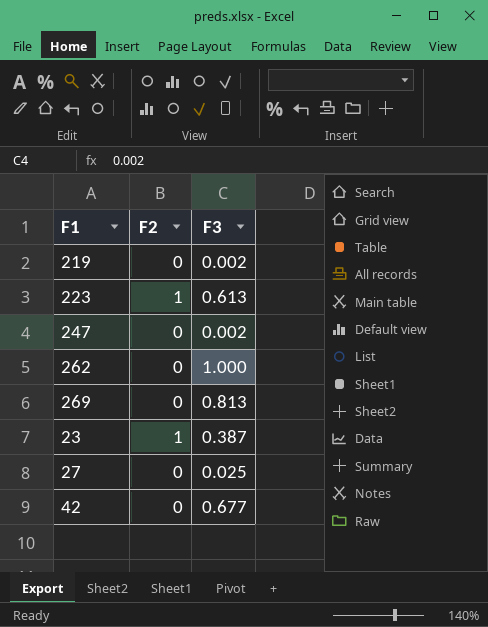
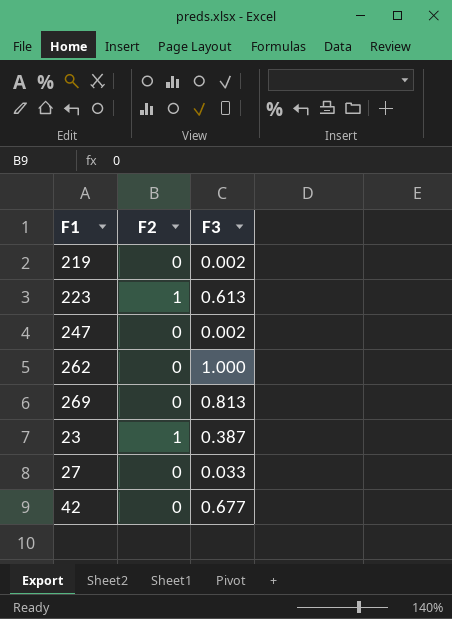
27 | F3: 0.025 -> 0.033

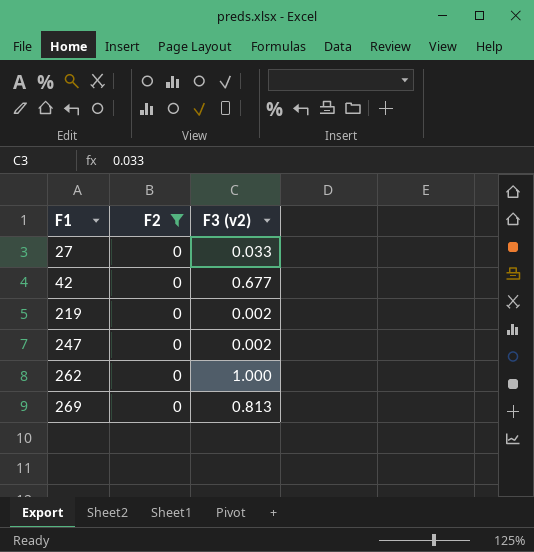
filter: none -> F2 = 0
row order: none -> F1 ascending
column name: F3 -> F3 (v2)

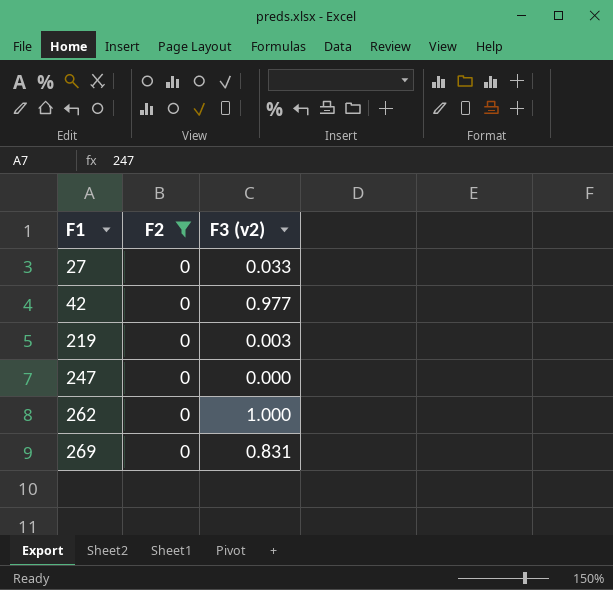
42 | F3 (v2): 0.677 -> 0.977
219 | F3 (v2): 0.002 -> 0.003
247 | F3 (v2): 0.002 -> 0.000
269 | F3 (v2): 0.813 -> 0.831

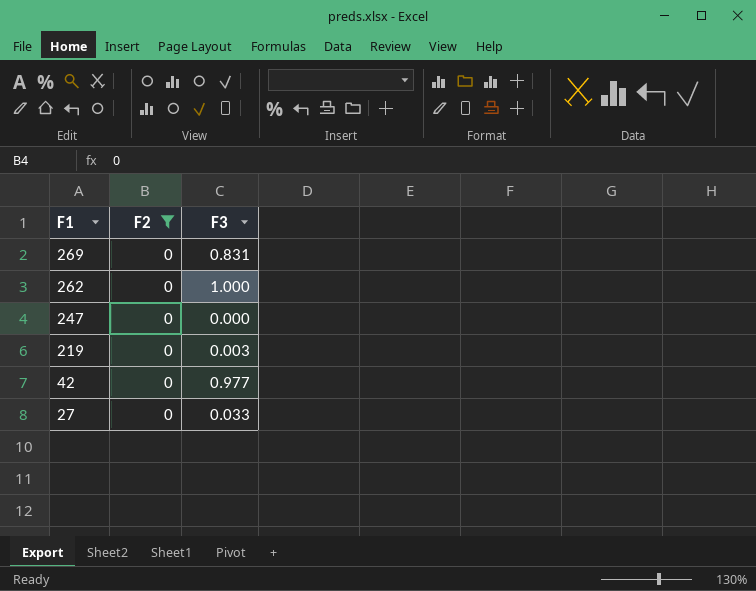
row order: F1 ascending -> F1 descending
column name: F3 (v2) -> F3

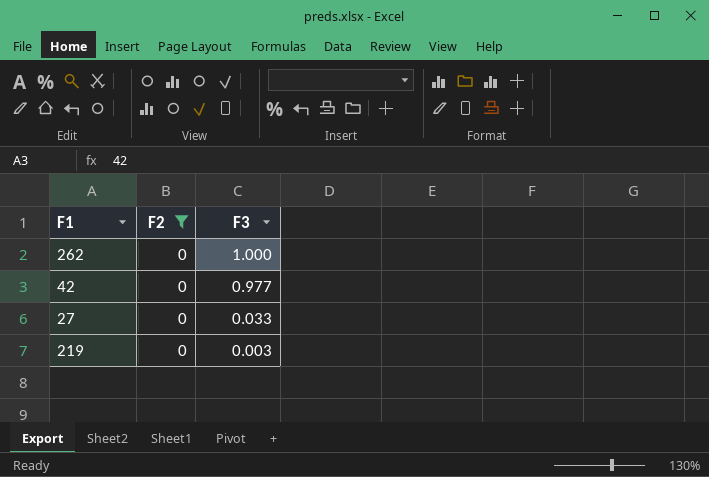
row order: F1 descending -> F3 descending
row 269: 0 | 0.831 -> none
row 247: 0 | 0.000 -> none

